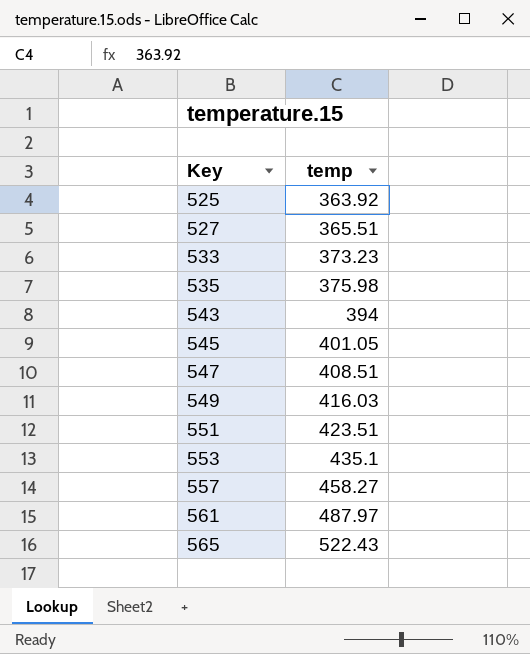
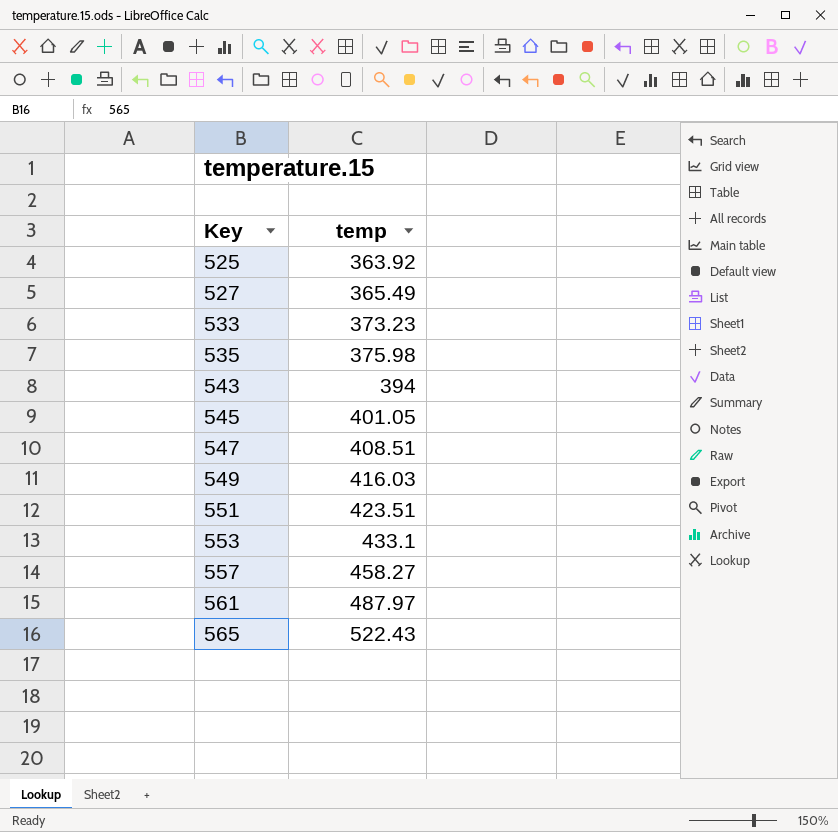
527 | temp: 365.51 -> 365.49
553 | temp: 435.1 -> 433.1

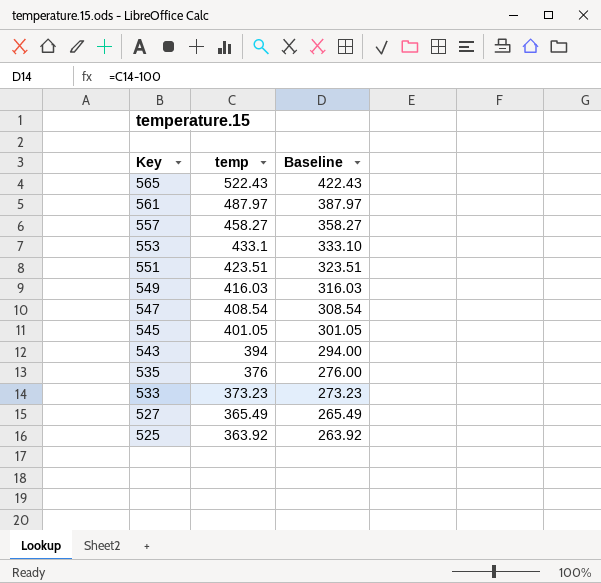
row order: Key ascending -> Key descending
column Baseline | formula: none -> [temp] - 100
547 | temp: 408.51 -> 408.54
535 | temp: 375.98 -> 376

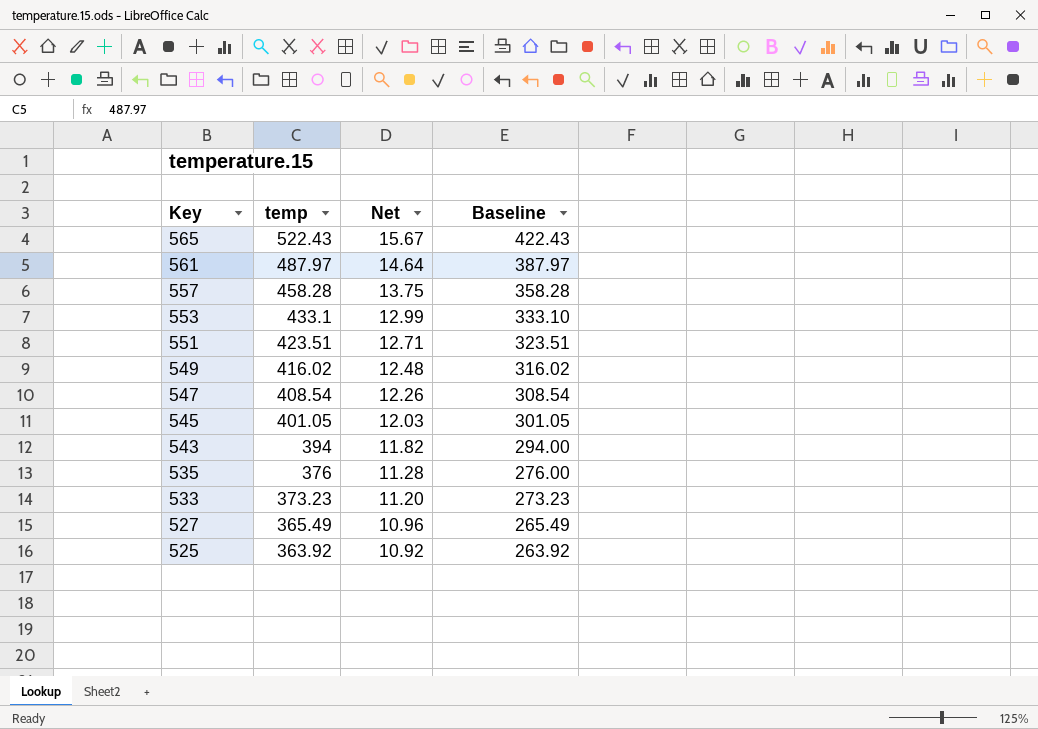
column Net | formula: none -> [temp] * 0.03
557 | temp: 458.27 -> 458.28
557 | Baseline: 358.27 -> 358.28
549 | temp: 416.03 -> 416.02
549 | Baseline: 316.03 -> 316.02

